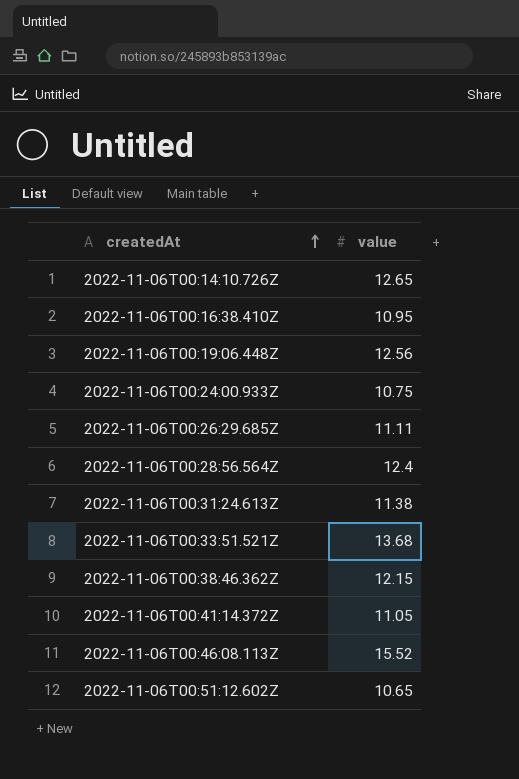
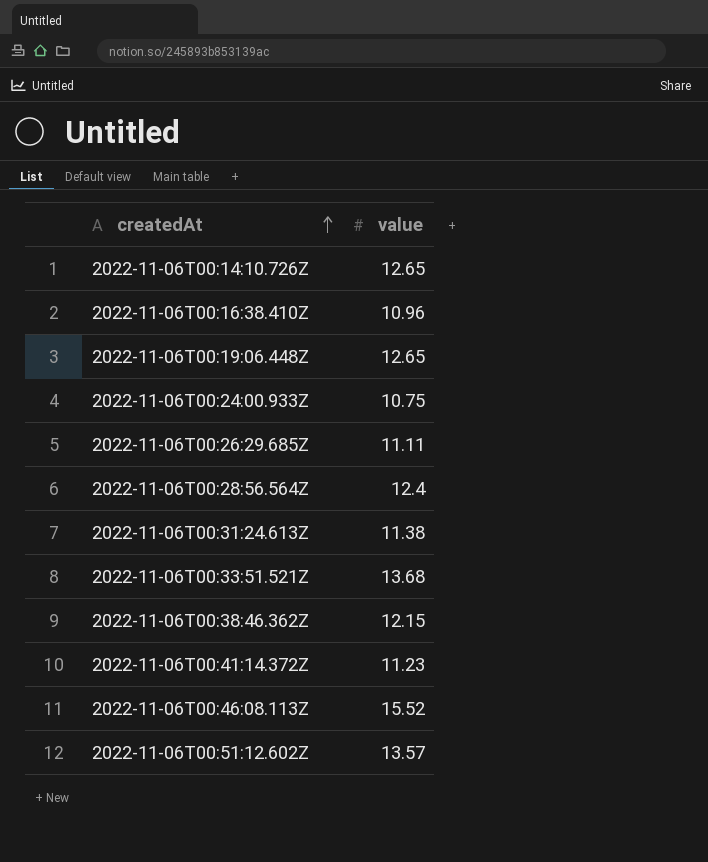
2022-11-06T00:16:38.410Z | value: 10.95 -> 10.96
2022-11-06T00:19:06.448Z | value: 12.56 -> 12.65
2022-11-06T00:41:14.372Z | value: 11.05 -> 11.23
2022-11-06T00:51:12.602Z | value: 10.65 -> 13.57

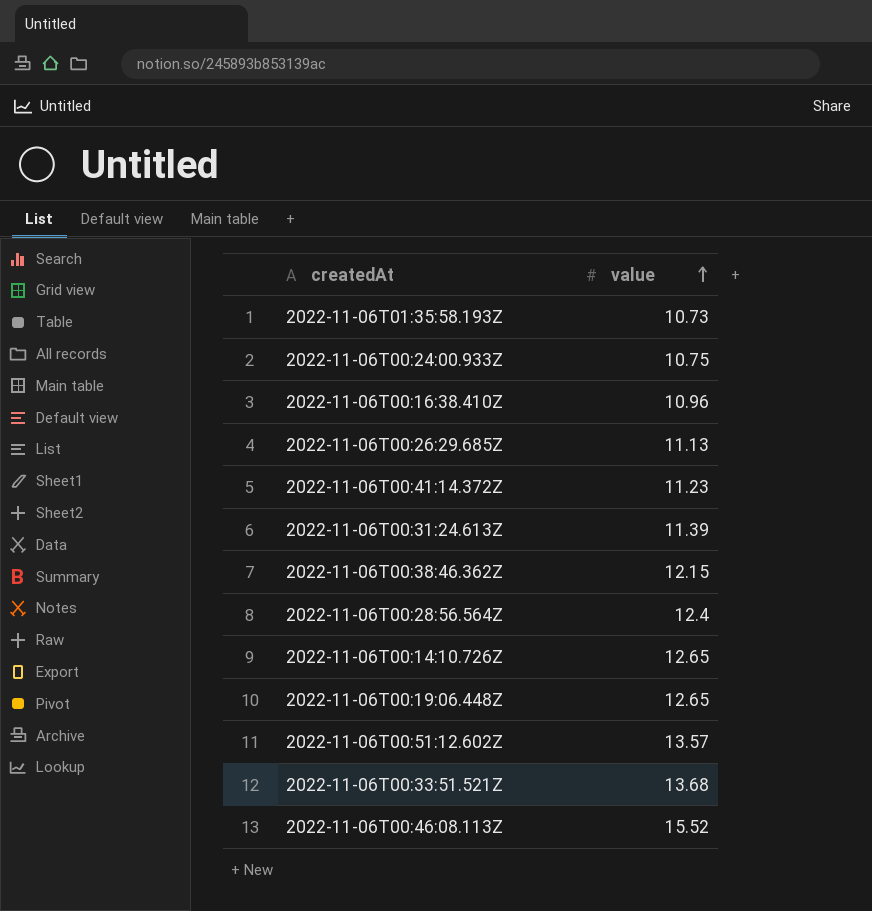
row order: createdAt ascending -> value ascending
row 2022-11-06T01:35:58.193Z: none -> 10.73
2022-11-06T00:26:29.685Z | value: 11.11 -> 11.13
2022-11-06T00:31:24.613Z | value: 11.38 -> 11.39

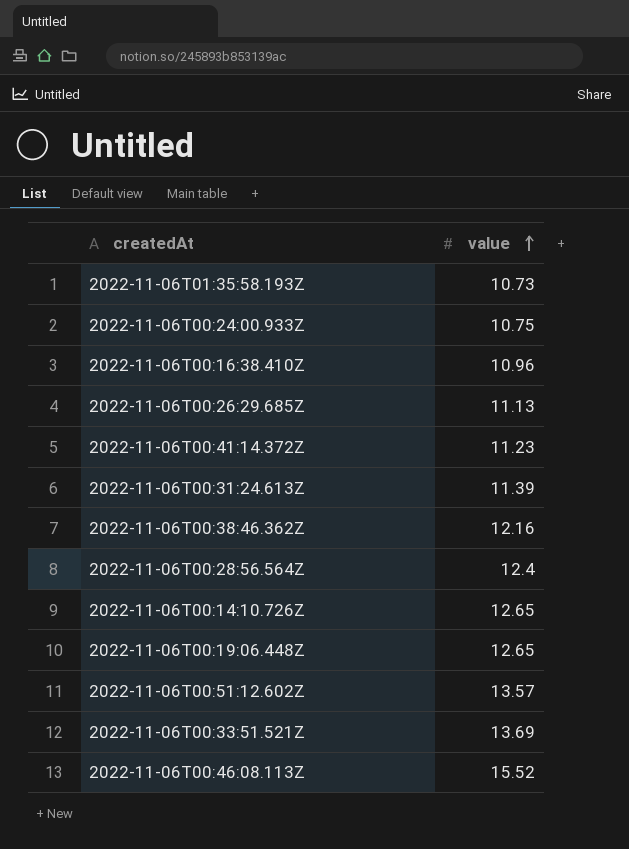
2022-11-06T00:38:46.362Z | value: 12.15 -> 12.16
2022-11-06T00:33:51.521Z | value: 13.68 -> 13.69

